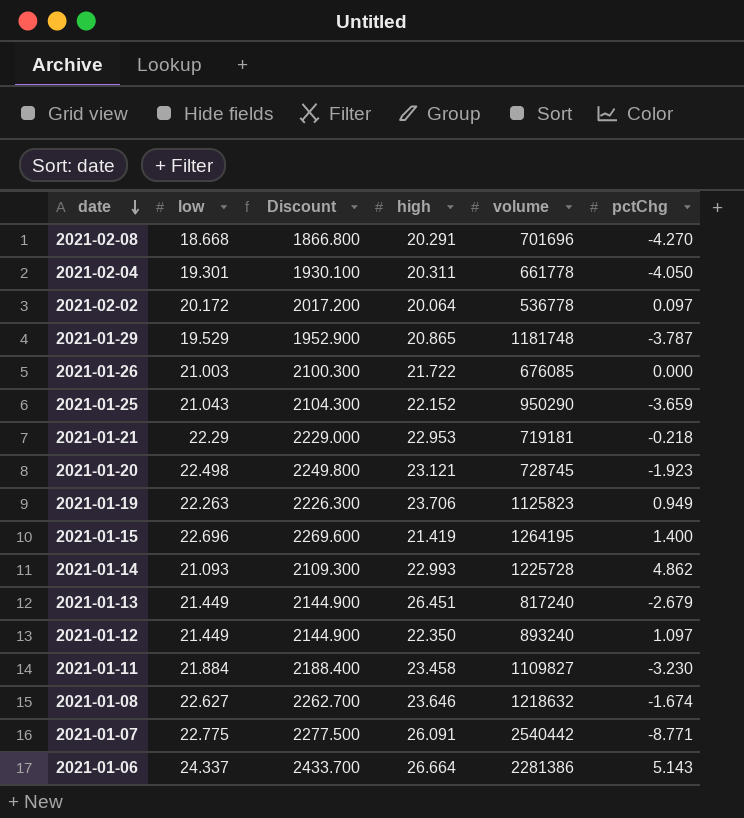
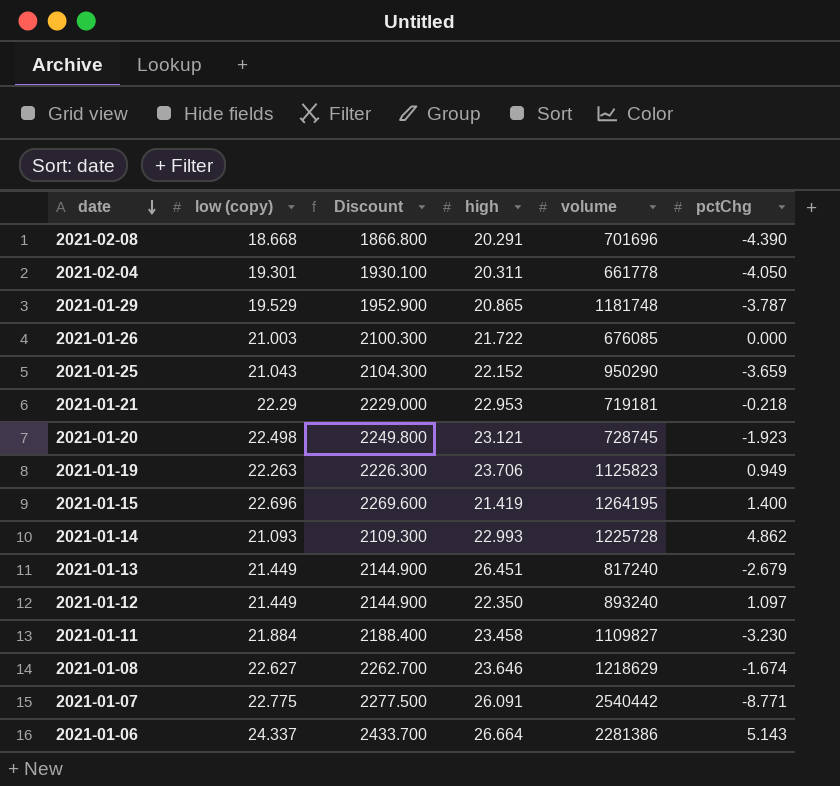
column name: low -> low (copy)
row 2021-02-02: 20.172 | 2017.200 | 20.064 | 536778 | 0.097 -> none
2021-02-08 | pctChg: -4.270 -> -4.390
2021-01-08 | volume: 1218632 -> 1218629

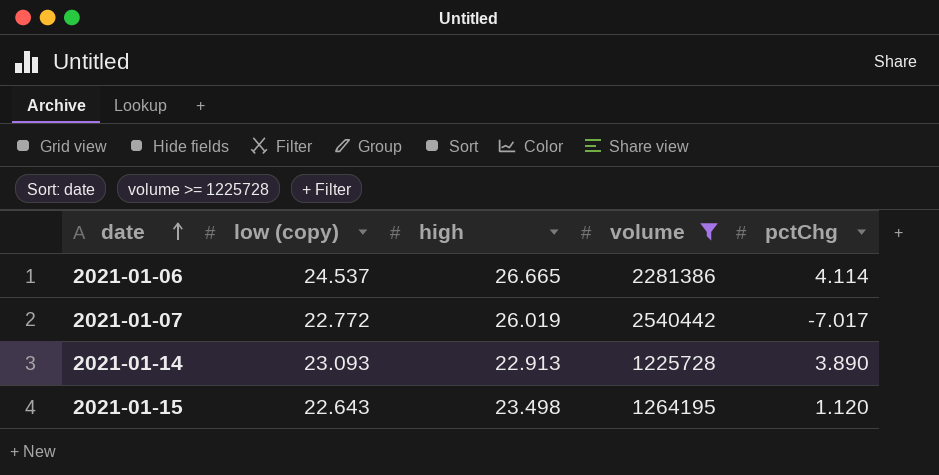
filter: none -> volume >= 1225728
row order: date descending -> date ascending
column Discount | formula: [low (copy)] * 100 -> none
2021-01-06 | low (copy): 24.337 -> 24.537
2021-01-06 | high: 26.664 -> 26.665
2021-01-06 | pctChg: 5.143 -> 4.114
2021-01-07 | low (copy): 22.775 -> 22.772
2021-01-07 | high: 26.091 -> 26.019
2021-01-07 | pctChg: -8.771 -> -7.017
2021-01-14 | low (copy): 21.093 -> 23.093
2021-01-14 | high: 22.993 -> 22.913
2021-01-14 | pctChg: 4.862 -> 3.890
2021-01-15 | low (copy): 22.696 -> 22.643
2021-01-15 | high: 21.419 -> 23.498
2021-01-15 | pctChg: 1.400 -> 1.120

